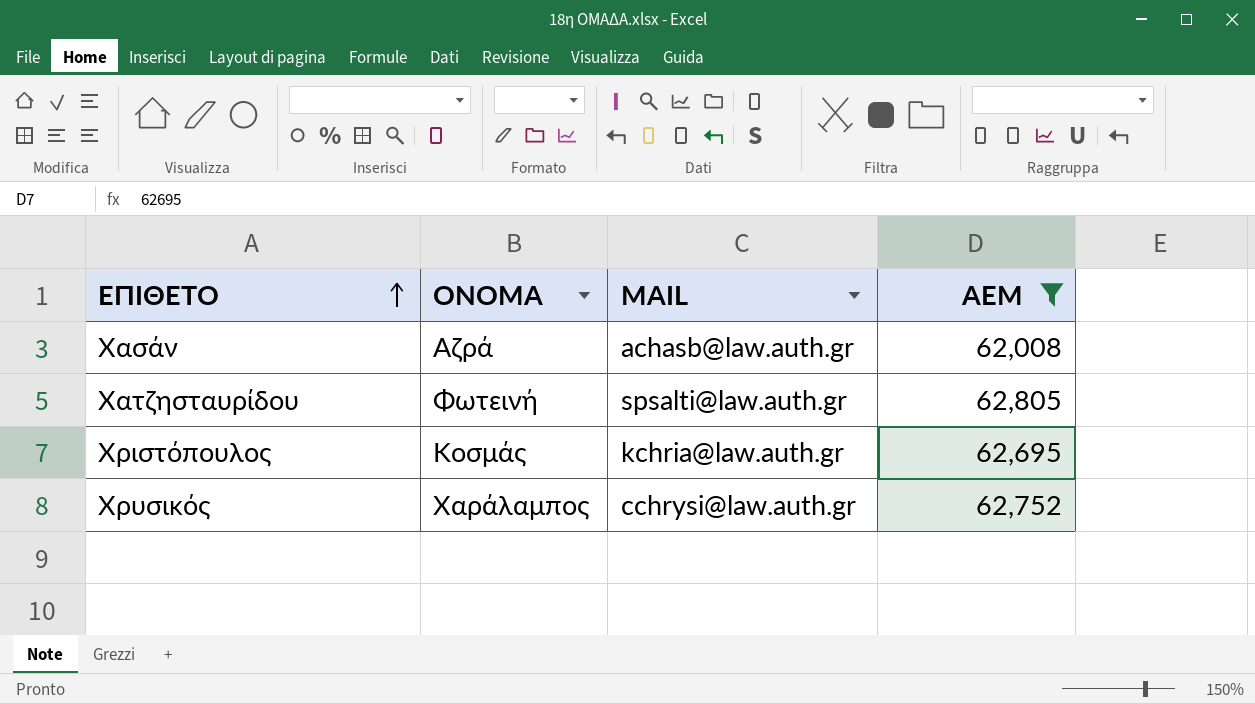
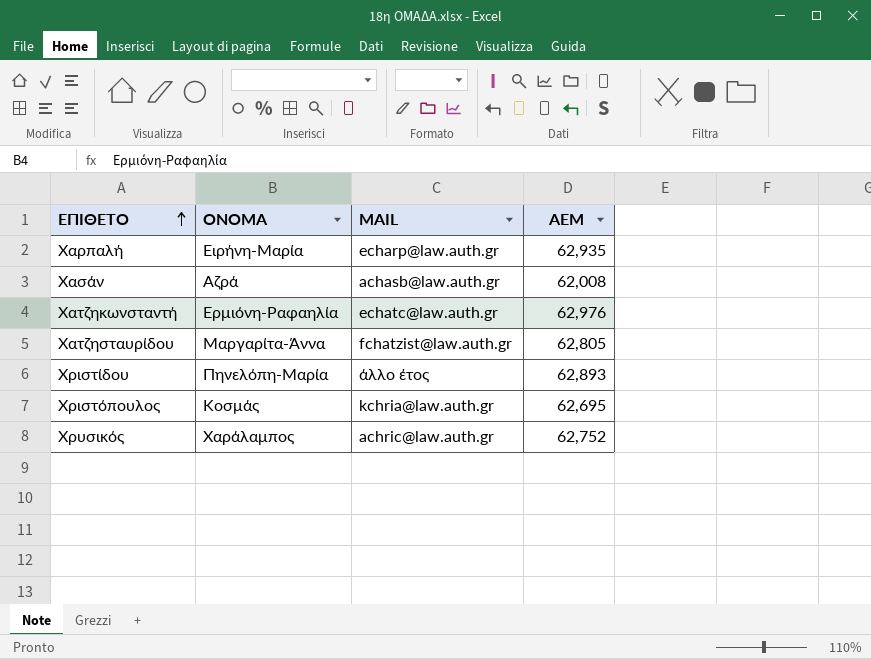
filter: ΑΕΜ <= 62,805 -> none
Χατζησταυρίδου | ΟΝΟΜΑ: Φωτεινή -> Μαργαρίτα-Άννα
Χατζησταυρίδου | MAIL: spsalti@law.auth.gr -> fchatzist@law.auth.gr
Χρυσικός | MAIL: cchrysi@law.auth.gr -> achric@law.auth.gr

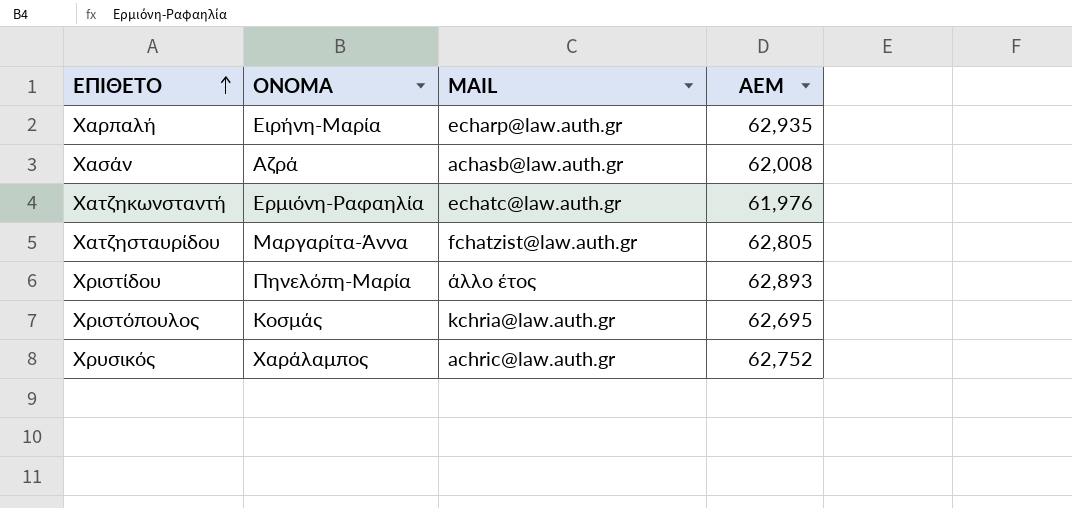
Χατζηκωνσταντή | ΑΕΜ: 62,976 -> 61,976

